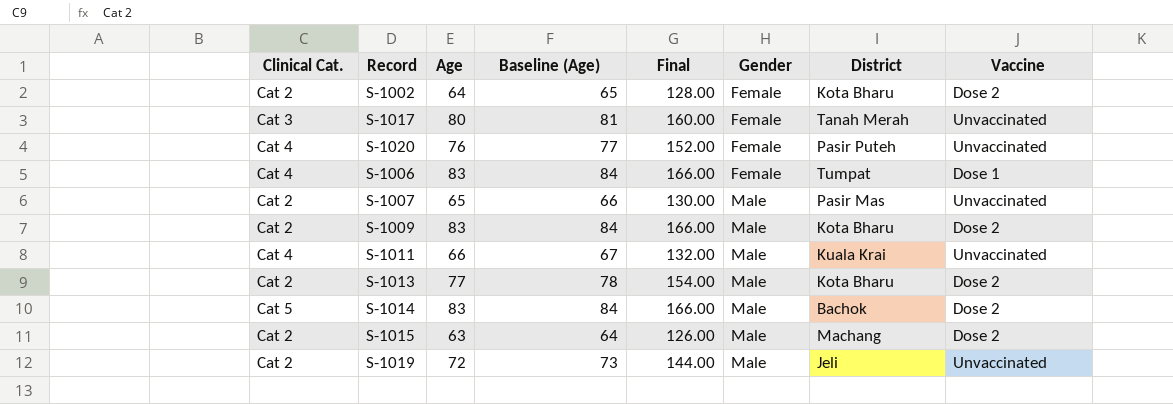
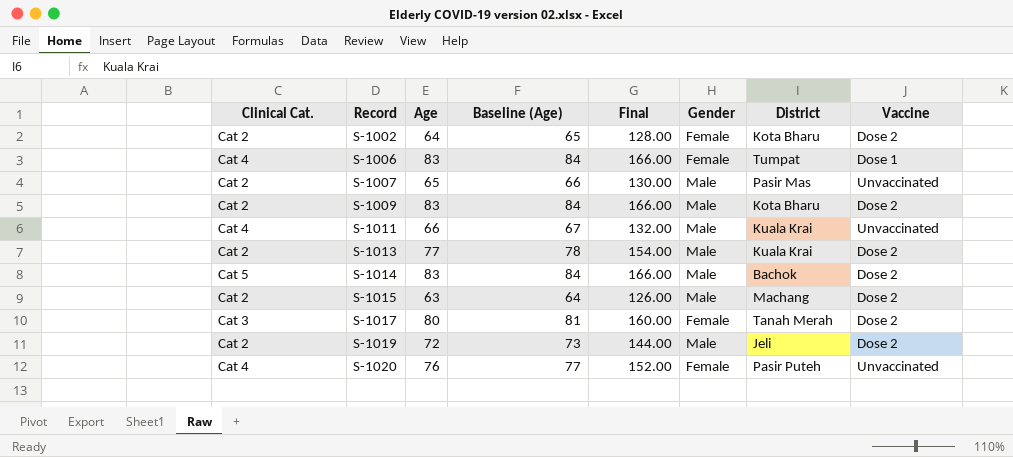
row order: Gender ascending -> Record ascending
S-1013 | District: Kota Bharu -> Kuala Krai
S-1017 | Vaccine: Unvaccinated -> Dose 2
S-1019 | Vaccine: Unvaccinated -> Dose 2

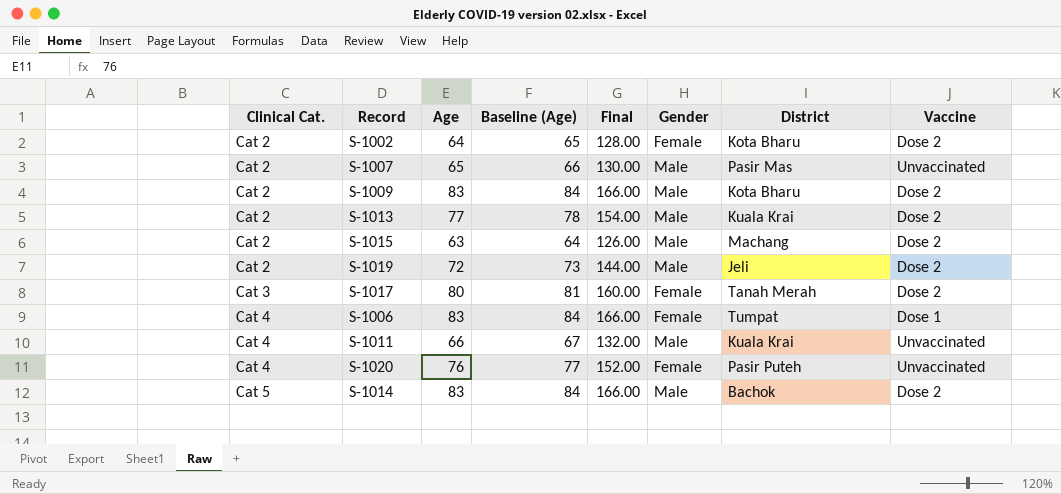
row order: Record ascending -> Clinical Cat. ascending

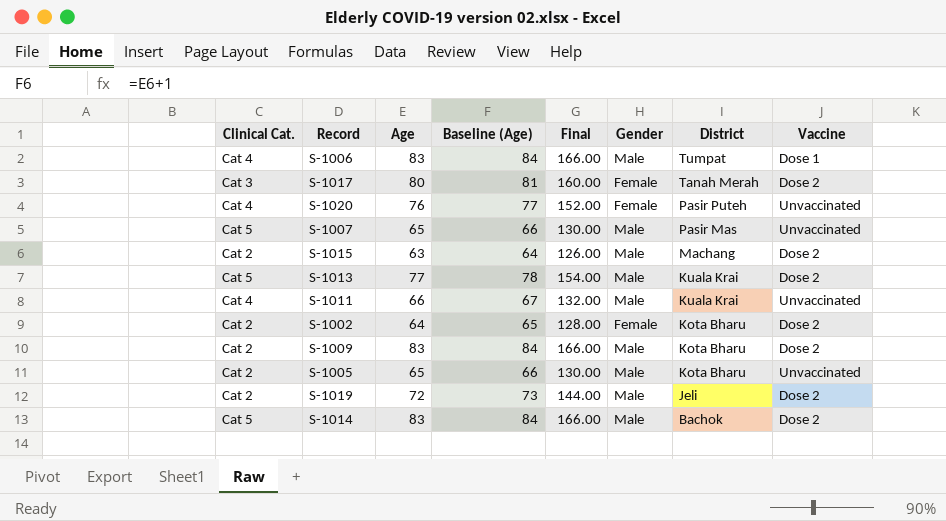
row order: Clinical Cat. ascending -> District descending
S-1006 | Gender: Female -> Male
S-1007 | Clinical Cat.: Cat 2 -> Cat 5
S-1013 | Clinical Cat.: Cat 2 -> Cat 5
row S-1005: none -> Cat 2 | 65 | 66 | 130.00 | Male | Kota Bharu | Unvaccinated

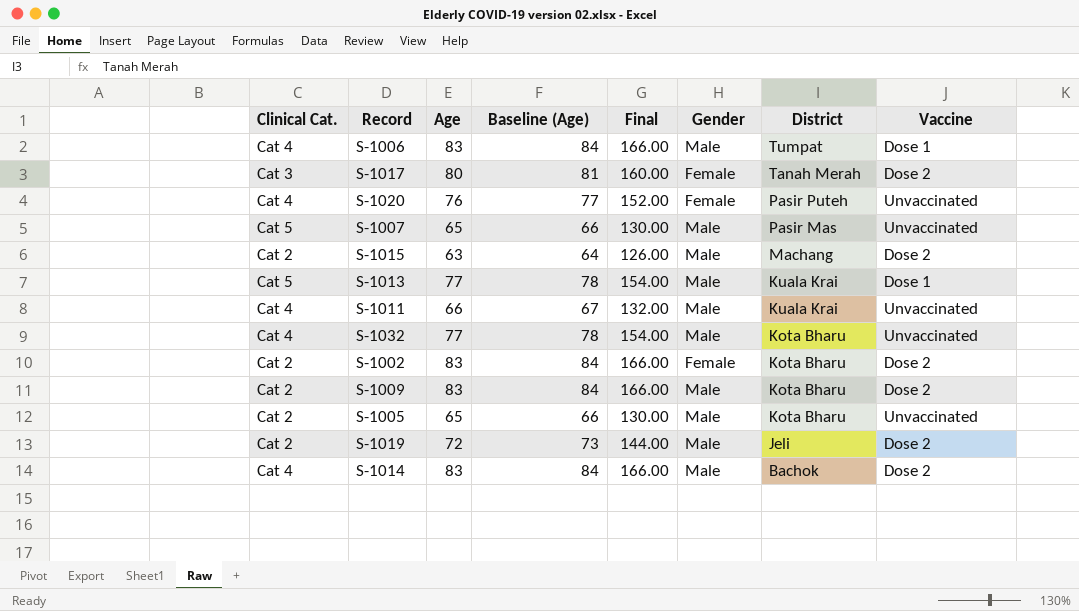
S-1013 | Vaccine: Dose 2 -> Dose 1
row S-1032: none -> Cat 4 | 77 | 78 | 154.00 | Male | Kota Bharu | Unvaccinated
S-1002 | Age: 64 -> 83
S-1002 | Baseline (Age): 65 -> 84
S-1002 | Final: 128.00 -> 166.00
S-1014 | Clinical Cat.: Cat 5 -> Cat 4

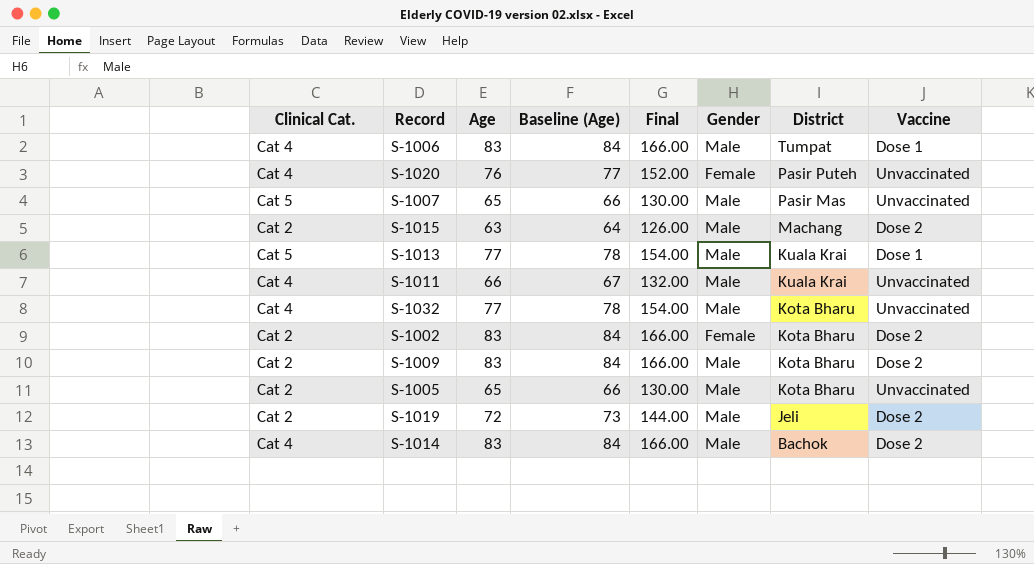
row S-1017: Cat 3 | 80 | 81 | 160.00 | Female | Tanah Merah | Dose 2 -> none

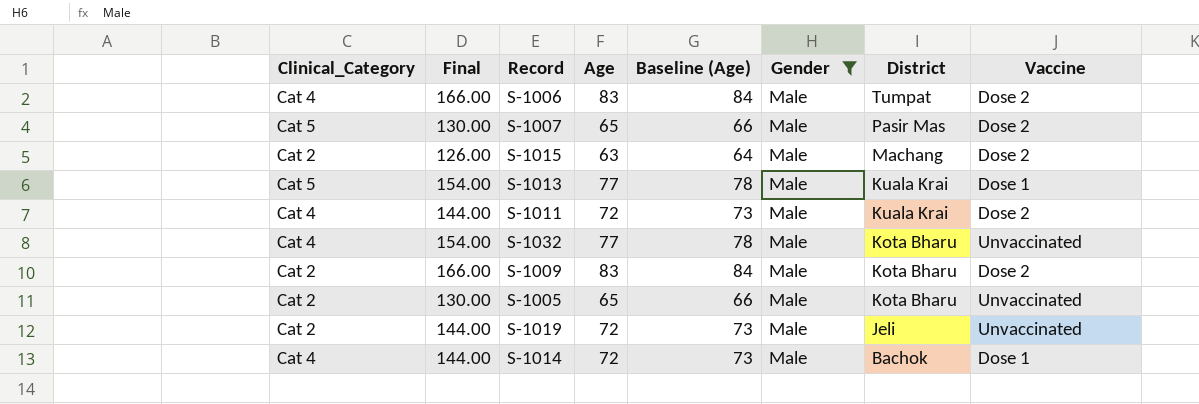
filter: none -> Gender = Male
column name: Clinical Cat. -> Clinical_Category
column Final | position: 5 -> 2
S-1006 | Vaccine: Dose 1 -> Dose 2
S-1007 | Vaccine: Unvaccinated -> Dose 2
S-1011 | Final: 132.00 -> 144.00
S-1011 | Age: 66 -> 72
S-1011 | Baseline (Age): 67 -> 73
S-1011 | Vaccine: Unvaccinated -> Dose 2
S-1019 | Vaccine: Dose 2 -> Unvaccinated
S-1014 | Final: 166.00 -> 144.00
S-1014 | Age: 83 -> 72
S-1014 | Baseline (Age): 84 -> 73
S-1014 | Vaccine: Dose 2 -> Dose 1

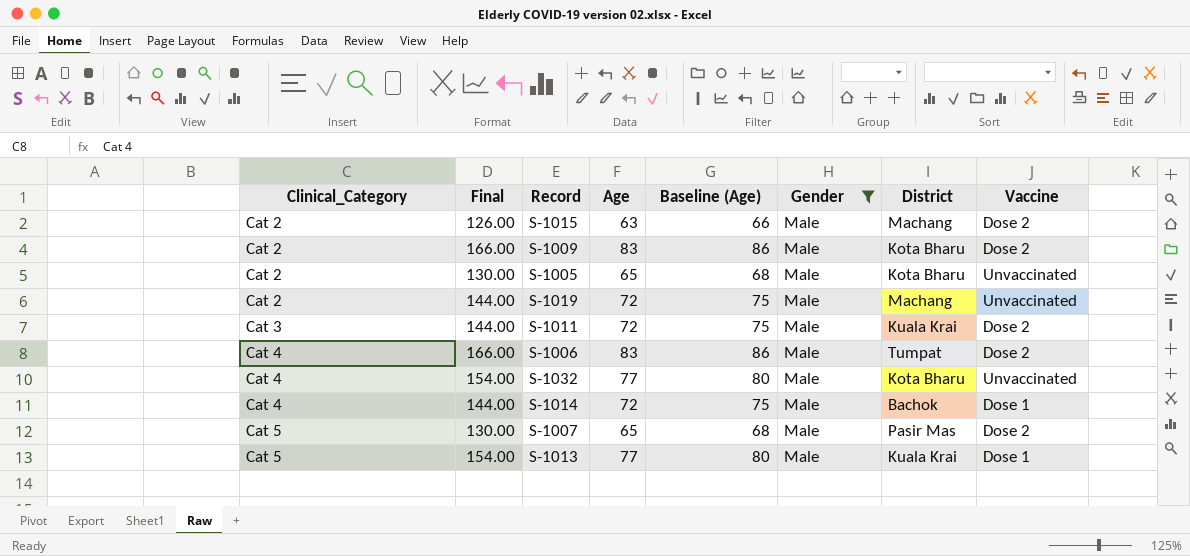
row order: District descending -> Clinical_Category ascending
column Baseline (Age) | formula: [Age] + 1 -> [Age] + 3
S-1019 | District: Jeli -> Machang
S-1011 | Clinical_Category: Cat 4 -> Cat 3

